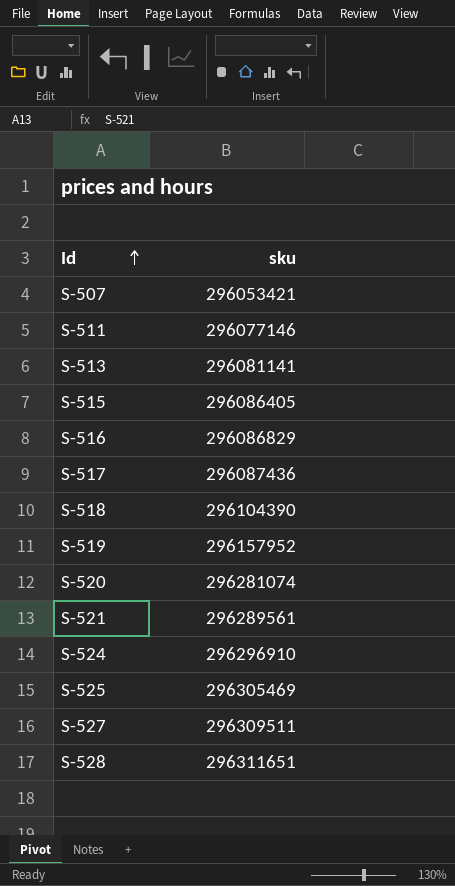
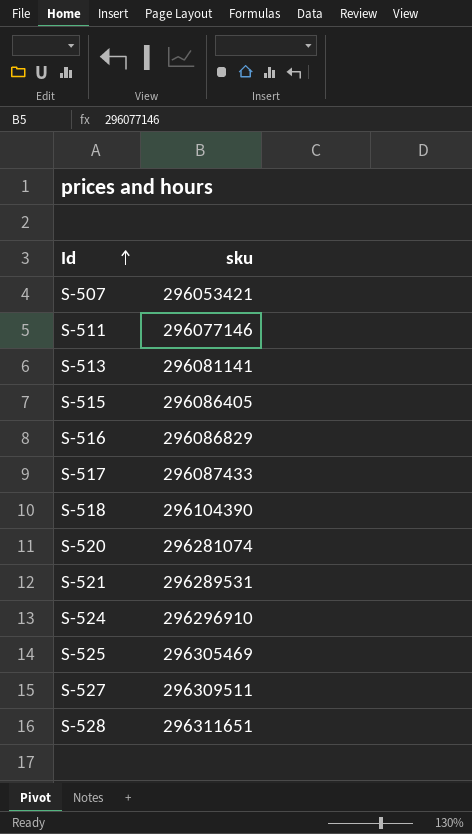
row S-519: 296157952 -> none
S-517 | sku: 296087436 -> 296087433
S-521 | sku: 296289561 -> 296289531

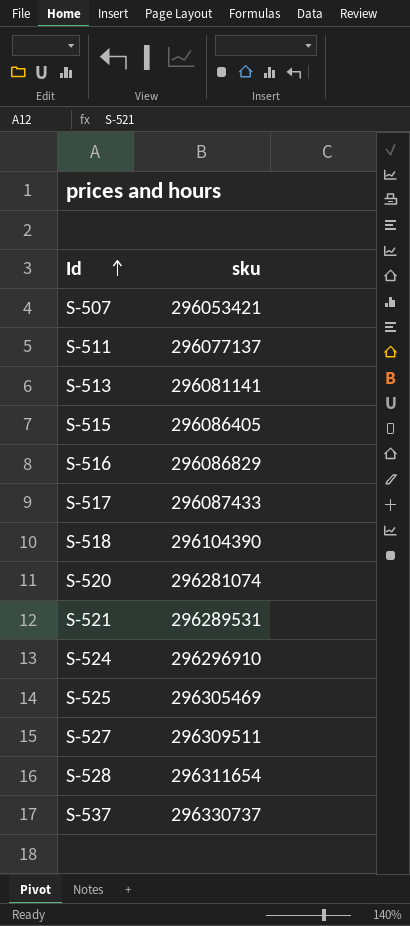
S-511 | sku: 296077146 -> 296077137
S-528 | sku: 296311651 -> 296311654
row S-537: none -> 296330737

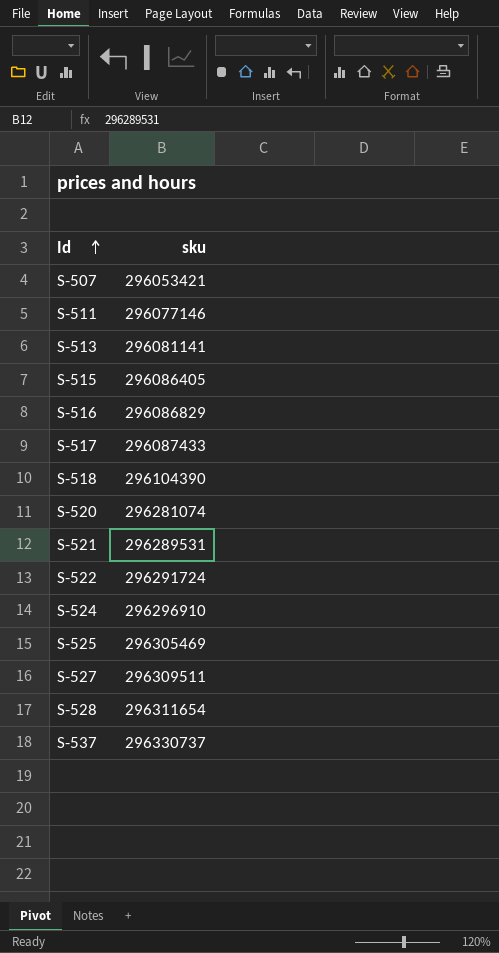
S-511 | sku: 296077137 -> 296077146
row S-522: none -> 296291724

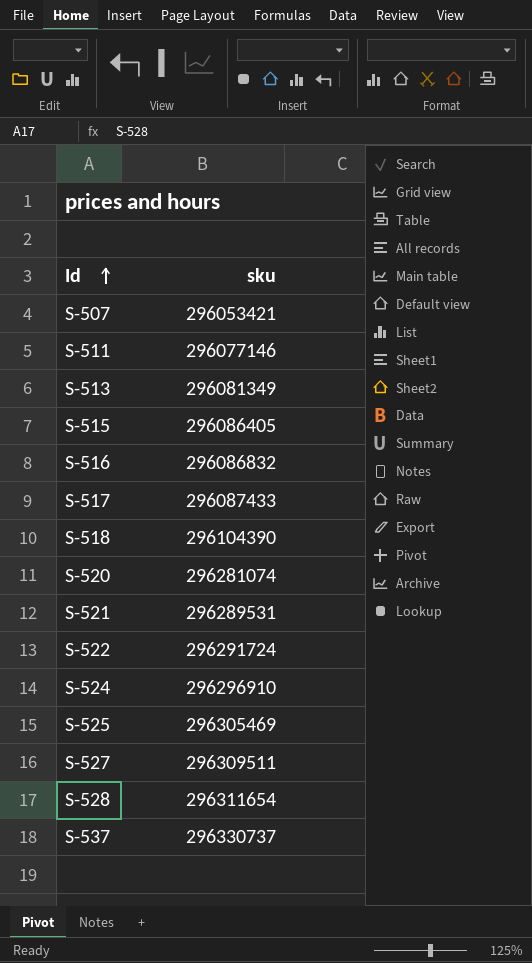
S-513 | sku: 296081141 -> 296081349
S-516 | sku: 296086829 -> 296086832

